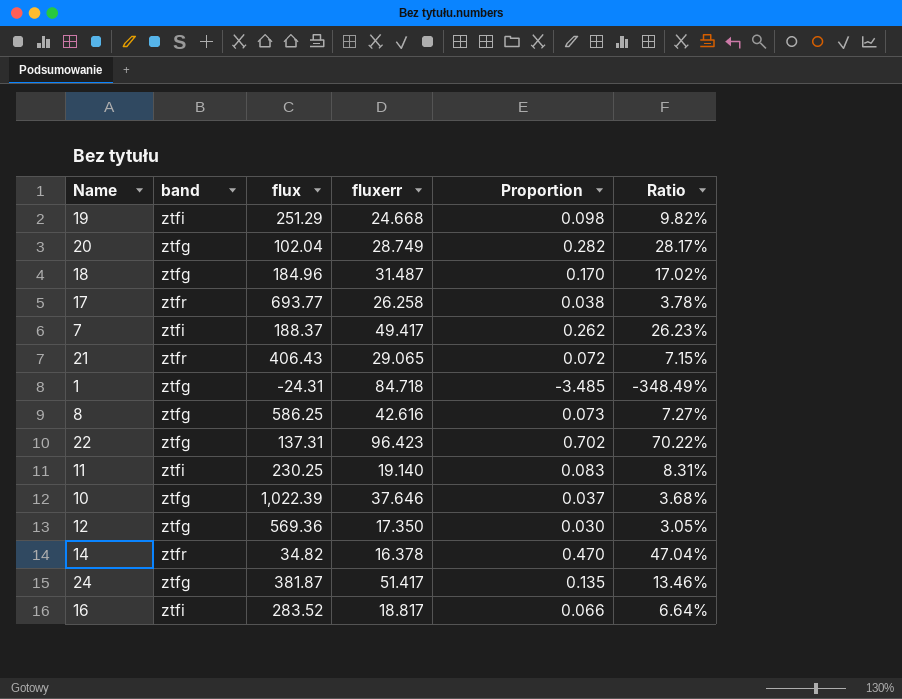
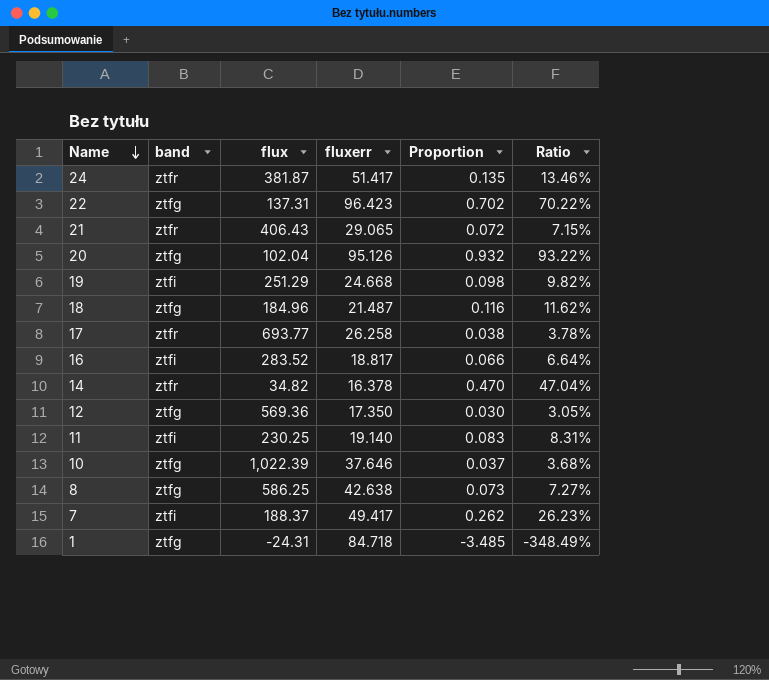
row order: none -> Name descending
24 | band: ztfg -> ztfr
20 | fluxerr: 28.749 -> 95.126
20 | Proportion: 0.282 -> 0.932
20 | Ratio: 28.17% -> 93.22%
18 | fluxerr: 31.487 -> 21.487
18 | Proportion: 0.170 -> 0.116
18 | Ratio: 17.02% -> 11.62%
8 | fluxerr: 42.616 -> 42.638

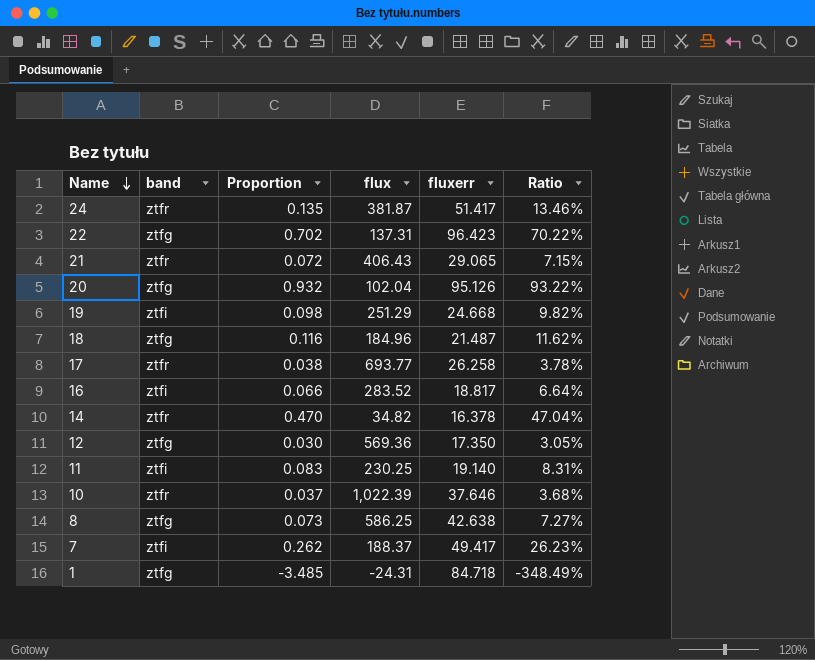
column Proportion | position: 5 -> 3
10 | band: ztfg -> ztfr

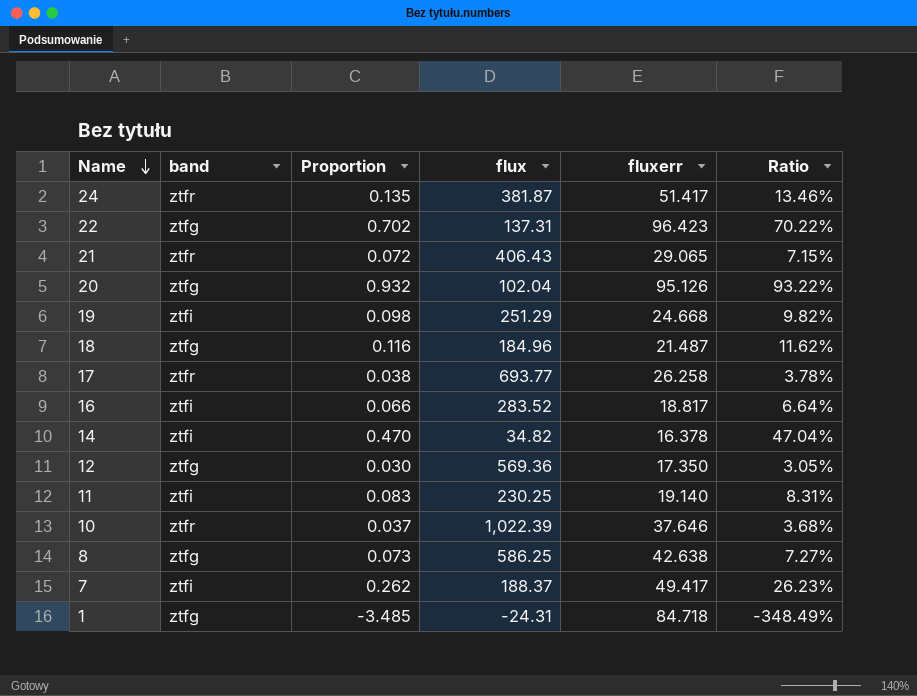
14 | band: ztfr -> ztfi

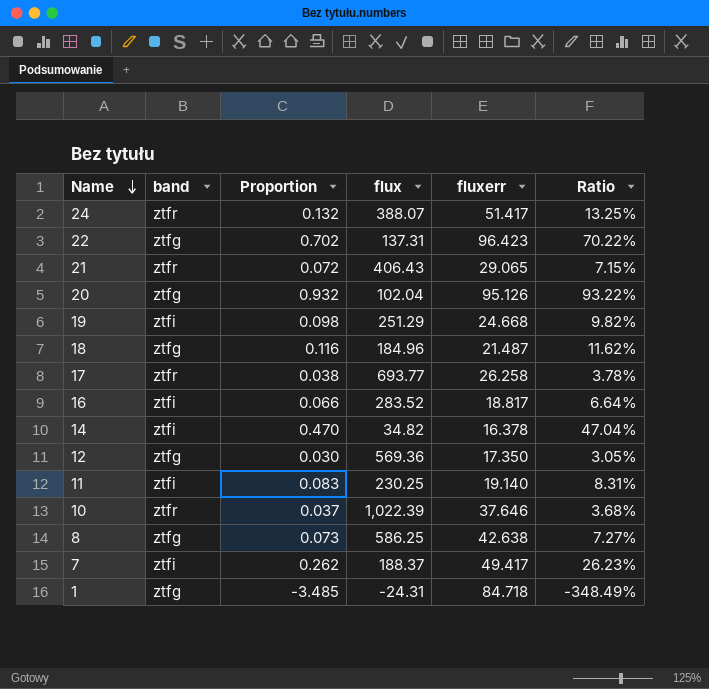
24 | Proportion: 0.135 -> 0.132
24 | flux: 381.87 -> 388.07
24 | Ratio: 13.46% -> 13.25%

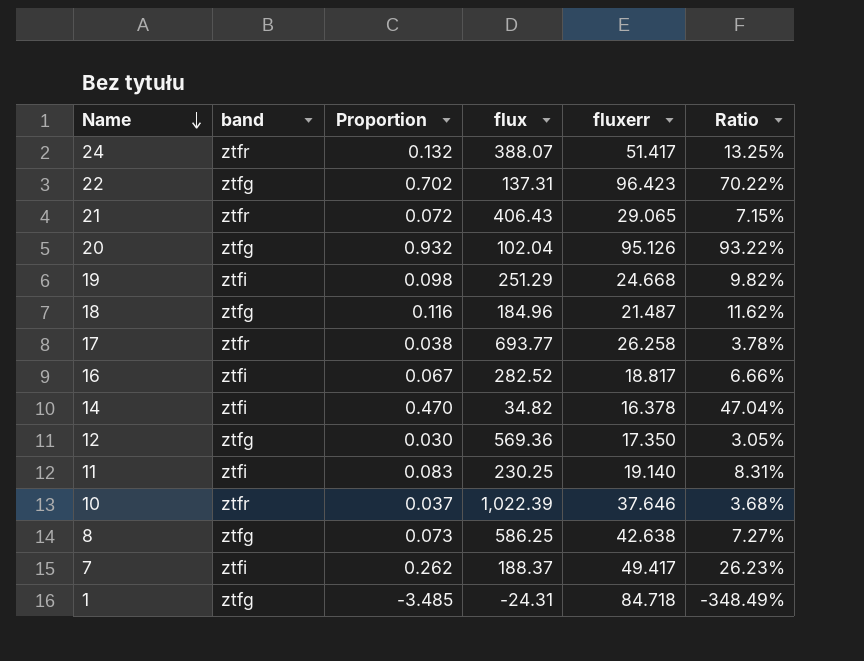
16 | Proportion: 0.066 -> 0.067
16 | flux: 283.52 -> 282.52
16 | Ratio: 6.64% -> 6.66%

